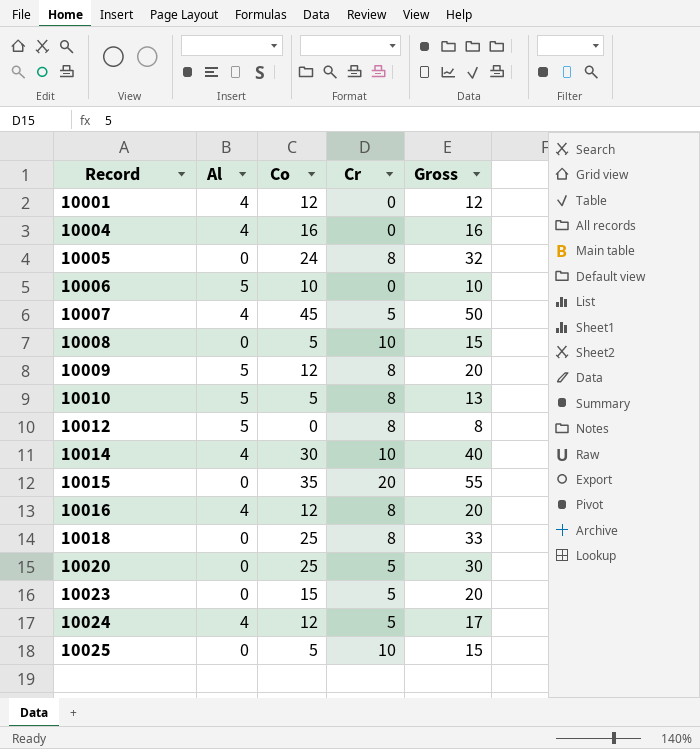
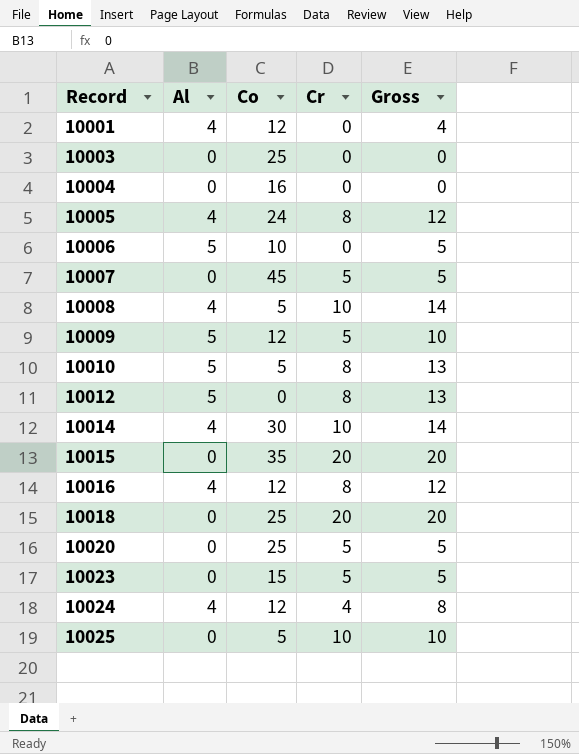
column Gross | formula: [Co] + [Cr] -> [Al] + [Cr]
row 10003: none -> 0 | 25 | 0 | 0
10004 | Al: 4 -> 0
10005 | Al: 0 -> 4
10007 | Al: 4 -> 0
10008 | Al: 0 -> 4
10009 | Cr: 8 -> 5
10018 | Cr: 8 -> 20
10024 | Cr: 5 -> 4

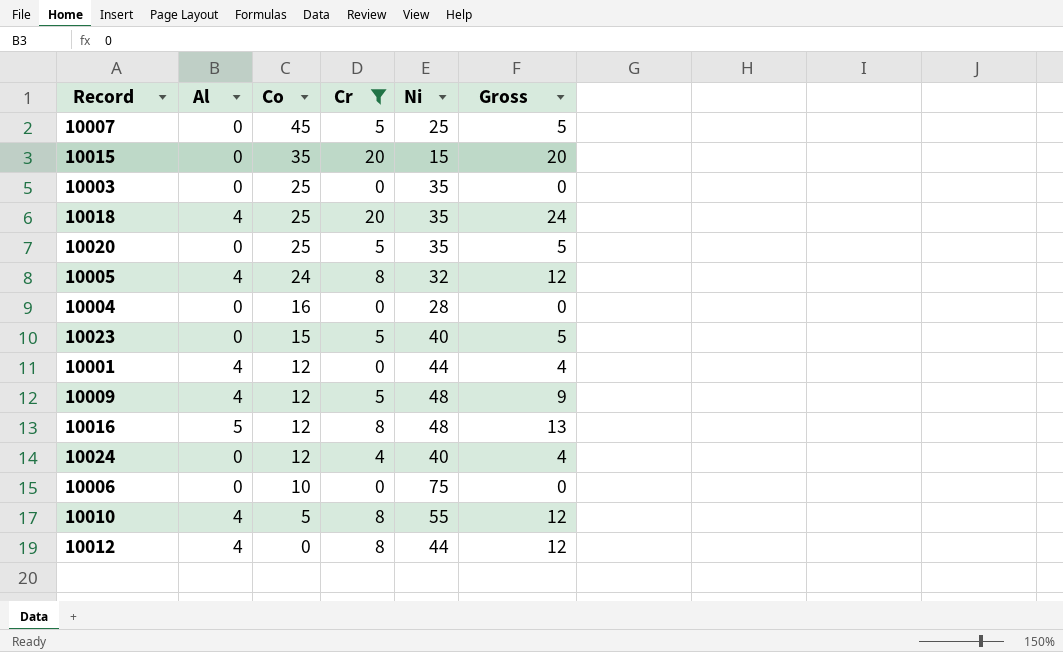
filter: none -> Cr != 10
row order: Record ascending -> Co descending
column Ni | position: none -> 5
10018 | Al: 0 -> 4
10018 | Gross: 20 -> 24
10009 | Al: 5 -> 4
10009 | Gross: 10 -> 9
10016 | Al: 4 -> 5
10016 | Gross: 12 -> 13
10024 | Al: 4 -> 0
10024 | Gross: 8 -> 4
10006 | Al: 5 -> 0
10006 | Gross: 5 -> 0
10010 | Al: 5 -> 4
10010 | Gross: 13 -> 12
10012 | Al: 5 -> 4
10012 | Gross: 13 -> 12

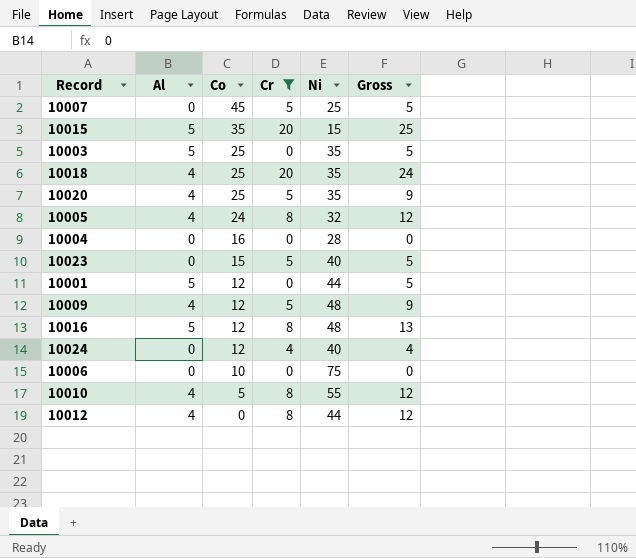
10015 | Al: 0 -> 5
10015 | Gross: 20 -> 25
10003 | Al: 0 -> 5
10003 | Gross: 0 -> 5
10020 | Al: 0 -> 4
10020 | Gross: 5 -> 9
10001 | Al: 4 -> 5
10001 | Gross: 4 -> 5

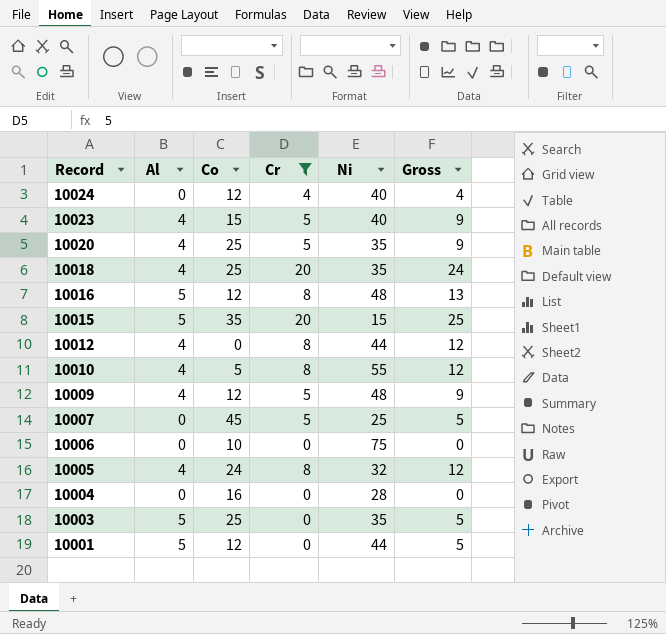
row order: Co descending -> Record descending
10023 | Al: 0 -> 4
10023 | Gross: 5 -> 9

